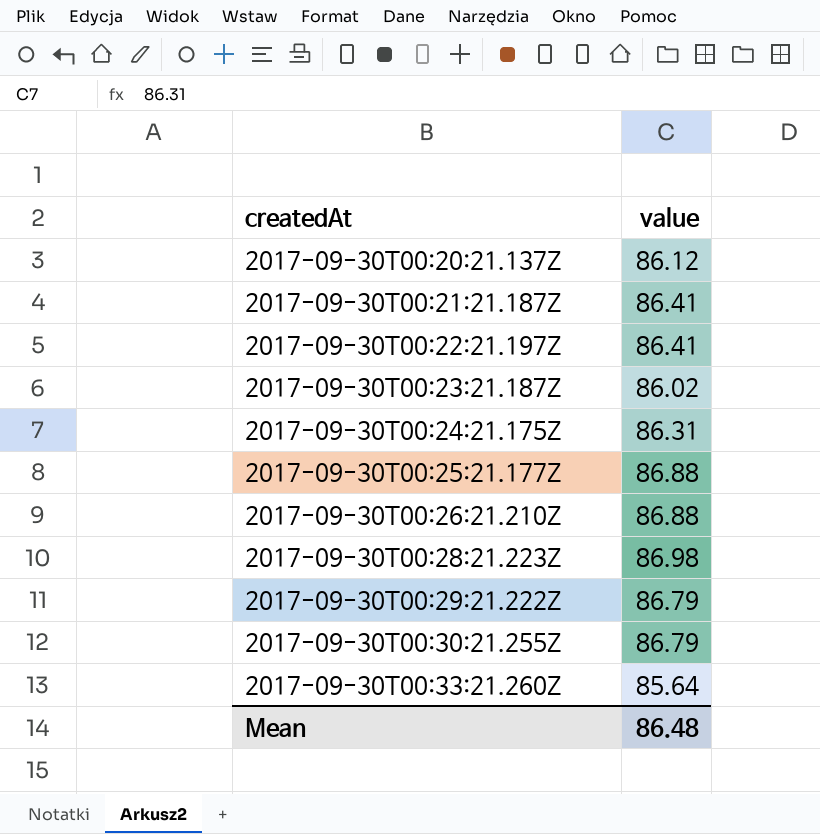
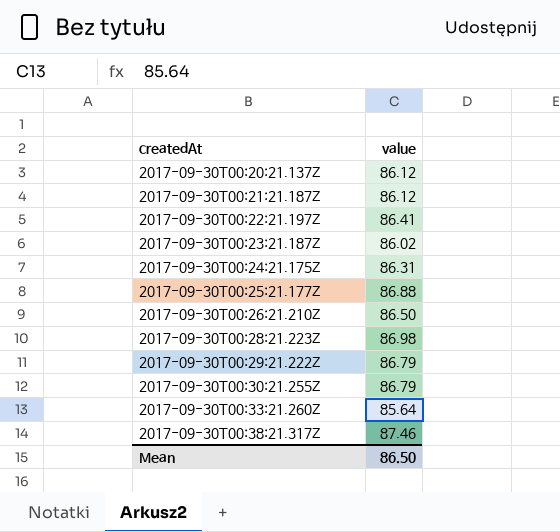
2017-09-30T00:21:21.187Z | value: 86.41 -> 86.12
2017-09-30T00:26:21.210Z | value: 86.88 -> 86.50
row 2017-09-30T00:38:21.317Z: none -> 87.46
Mean | value: 86.48 -> 86.50

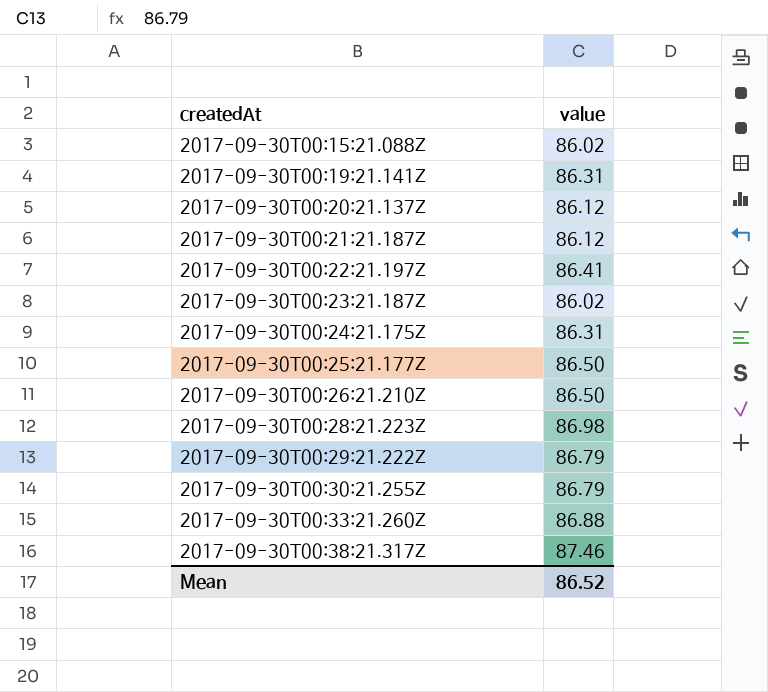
row 2017-09-30T00:15:21.088Z: none -> 86.02
row 2017-09-30T00:19:21.141Z: none -> 86.31
2017-09-30T00:25:21.177Z | value: 86.88 -> 86.50
2017-09-30T00:33:21.260Z | value: 85.64 -> 86.88
Mean | value: 86.50 -> 86.52

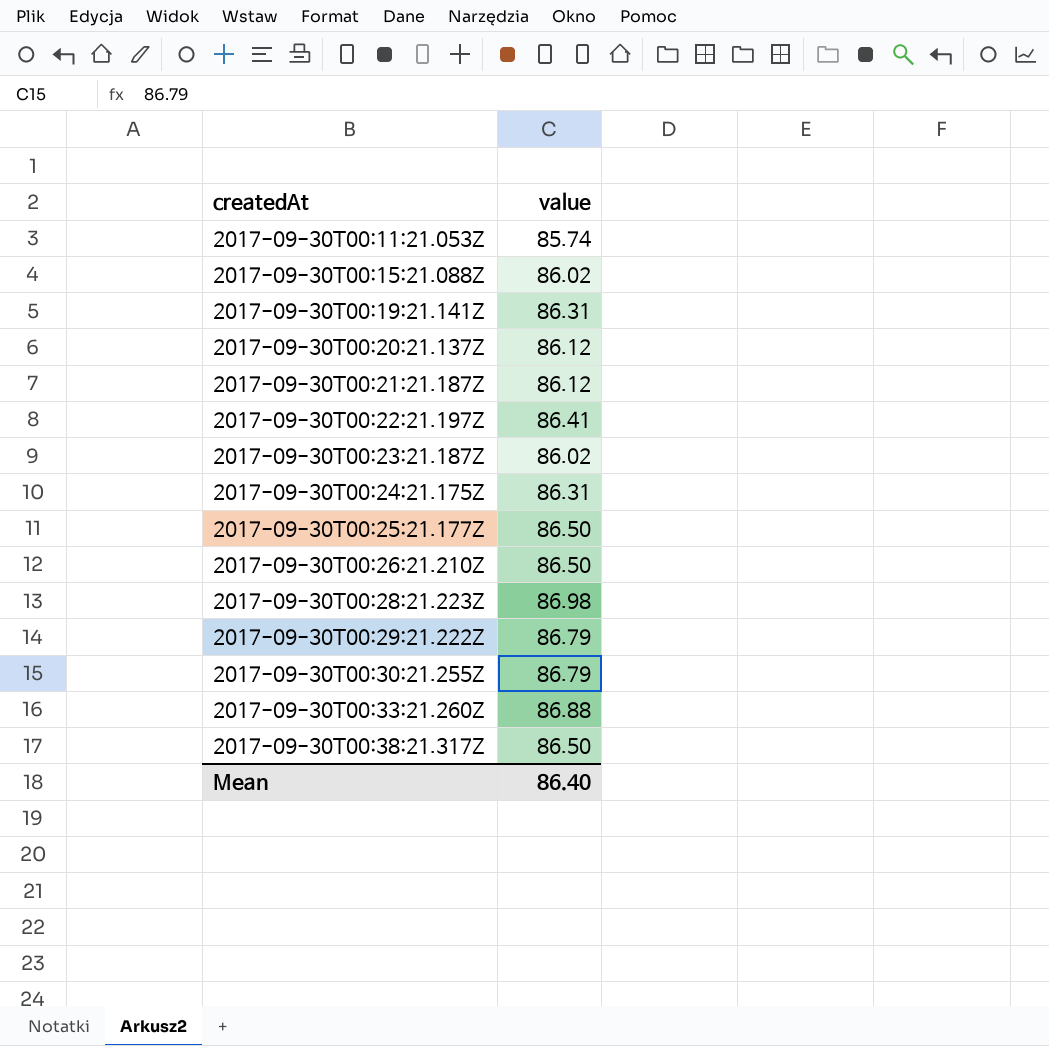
row 2017-09-30T00:11:21.053Z: none -> 85.74
2017-09-30T00:38:21.317Z | value: 87.46 -> 86.50
Mean | value: 86.52 -> 86.40

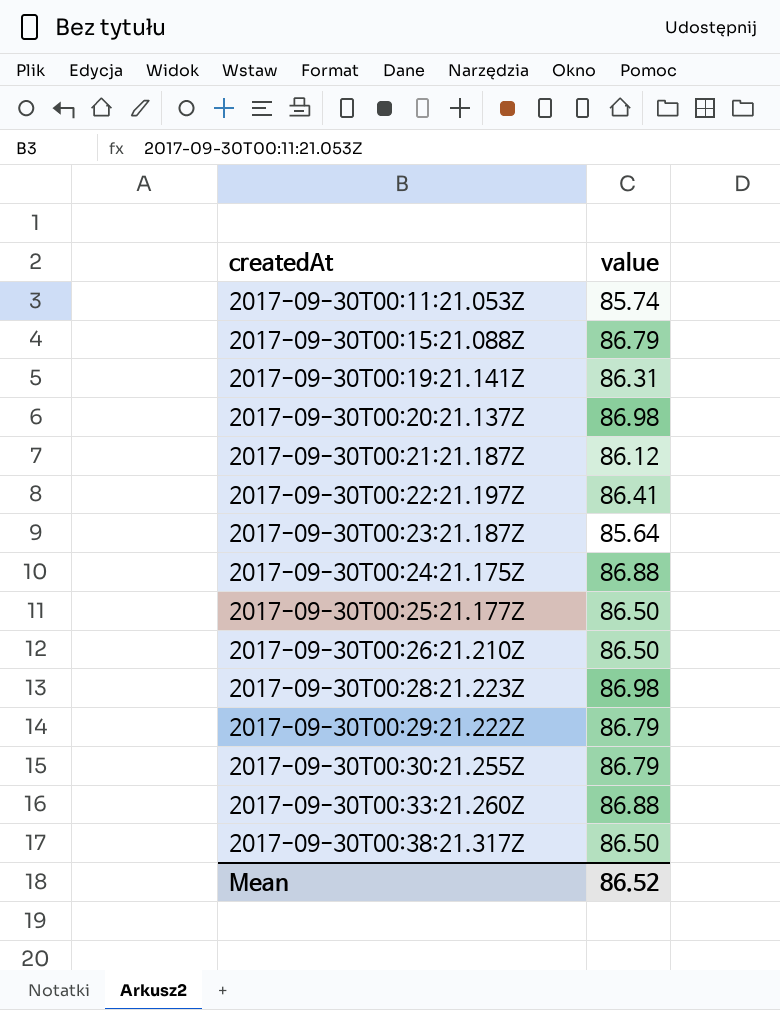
2017-09-30T00:15:21.088Z | value: 86.02 -> 86.79
2017-09-30T00:20:21.137Z | value: 86.12 -> 86.98
2017-09-30T00:23:21.187Z | value: 86.02 -> 85.64
2017-09-30T00:24:21.175Z | value: 86.31 -> 86.88
Mean | value: 86.40 -> 86.52

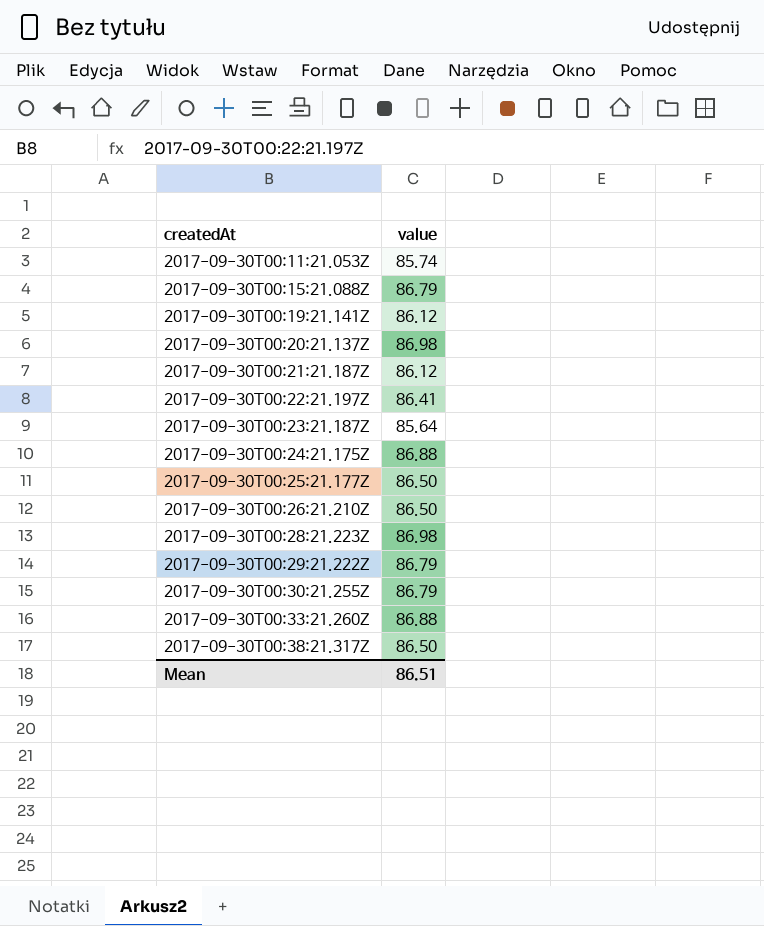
2017-09-30T00:19:21.141Z | value: 86.31 -> 86.12
Mean | value: 86.52 -> 86.51

